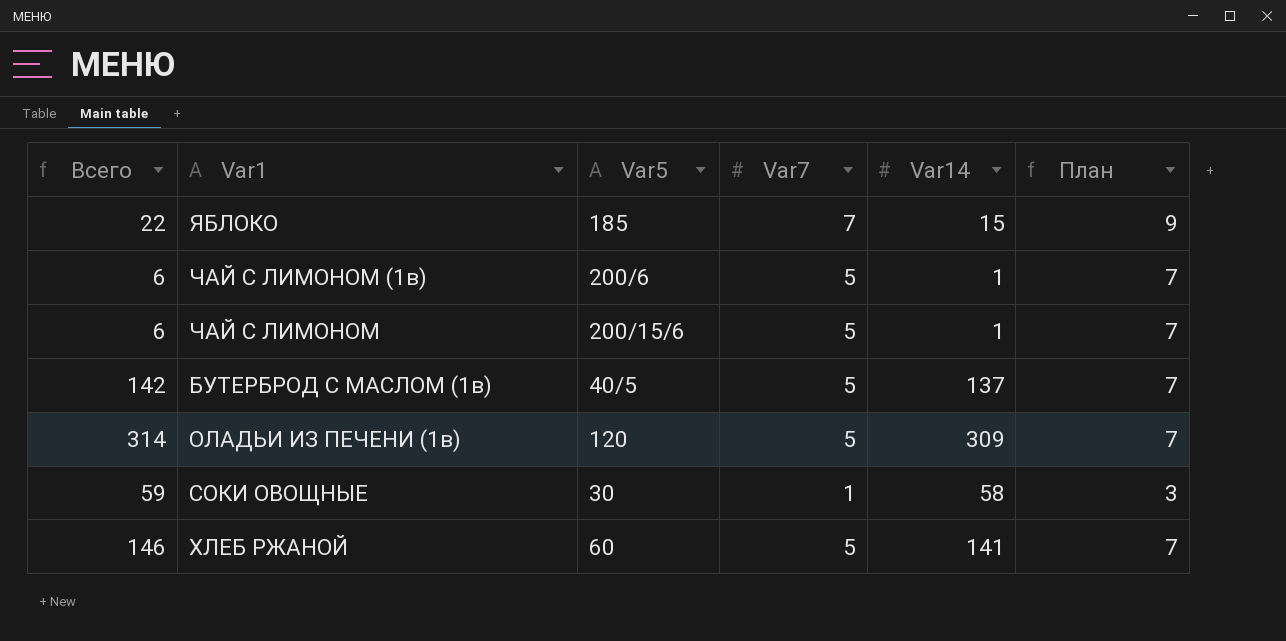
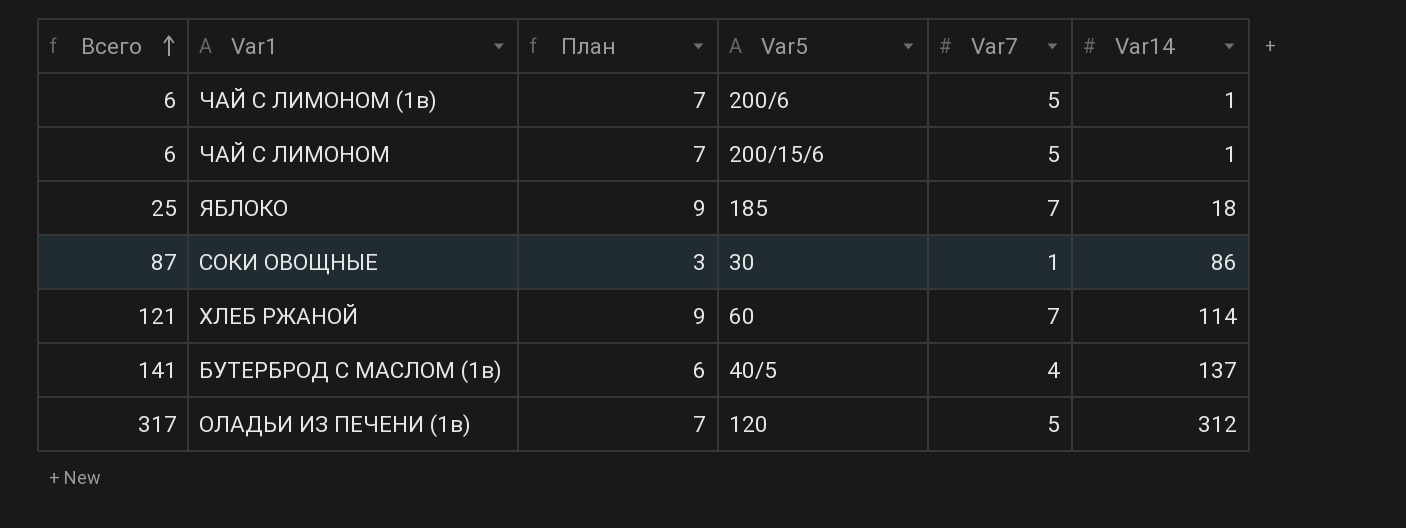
row order: none -> Всего ascending
column План | position: 6 -> 3
ЯБЛОКО | Всего: 22 -> 25
ЯБЛОКО | Var14: 15 -> 18
СОКИ ОВОЩНЫЕ | Всего: 59 -> 87
СОКИ ОВОЩНЫЕ | Var14: 58 -> 86
ХЛЕБ РЖАНОЙ | Всего: 146 -> 121
ХЛЕБ РЖАНОЙ | План: 7 -> 9
ХЛЕБ РЖАНОЙ | Var7: 5 -> 7
ХЛЕБ РЖАНОЙ | Var14: 141 -> 114
БУТЕРБРОД С МАСЛОМ (1в) | Всего: 142 -> 141
БУТЕРБРОД С МАСЛОМ (1в) | План: 7 -> 6
БУТЕРБРОД С МАСЛОМ (1в) | Var7: 5 -> 4
ОЛАДЬИ ИЗ ПЕЧЕНИ (1в) | Всего: 314 -> 317
ОЛАДЬИ ИЗ ПЕЧЕНИ (1в) | Var14: 309 -> 312

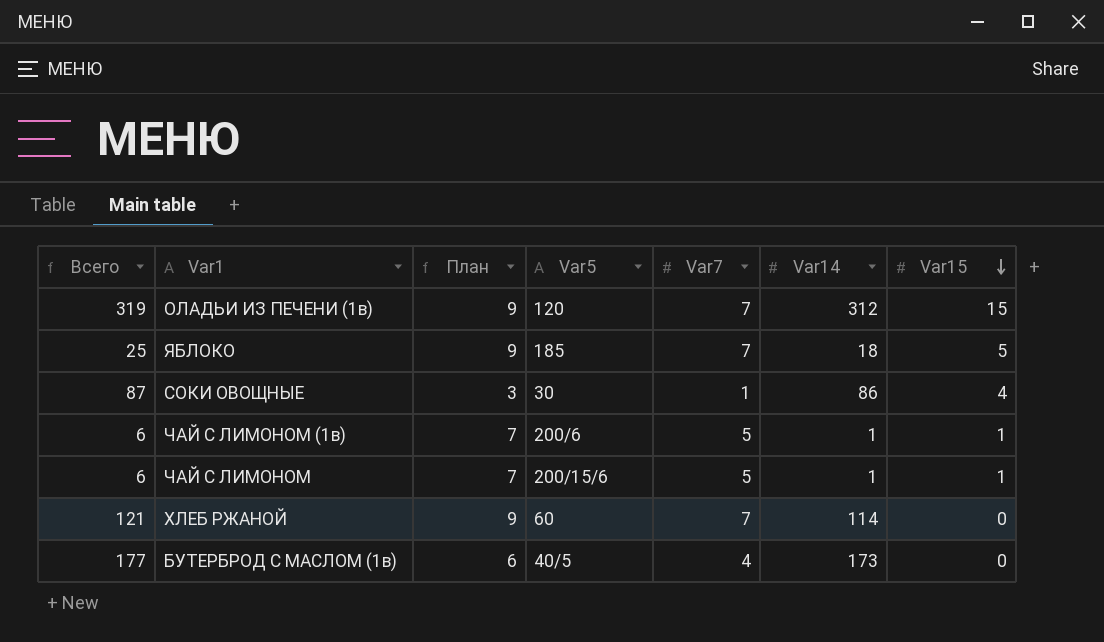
row order: Всего ascending -> Var15 descending
column Var15 | position: none -> 7
ОЛАДЬИ ИЗ ПЕЧЕНИ (1в) | Всего: 317 -> 319
ОЛАДЬИ ИЗ ПЕЧЕНИ (1в) | План: 7 -> 9
ОЛАДЬИ ИЗ ПЕЧЕНИ (1в) | Var7: 5 -> 7
БУТЕРБРОД С МАСЛОМ (1в) | Всего: 141 -> 177
БУТЕРБРОД С МАСЛОМ (1в) | Var14: 137 -> 173

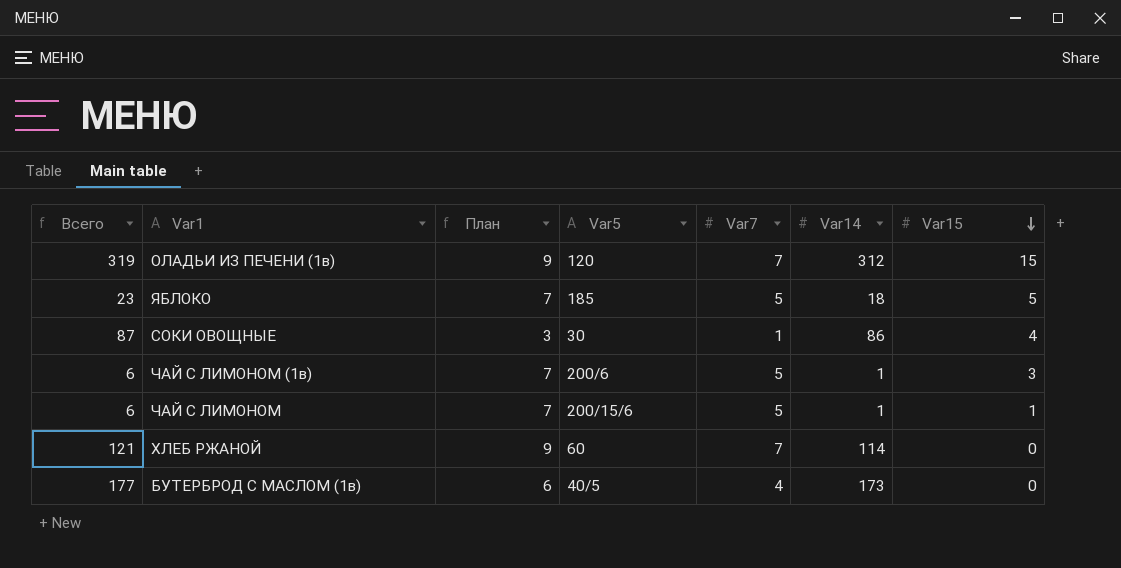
ЯБЛОКО | Всего: 25 -> 23
ЯБЛОКО | План: 9 -> 7
ЯБЛОКО | Var7: 7 -> 5
ЧАЙ С ЛИМОНОМ (1в) | Var15: 1 -> 3

